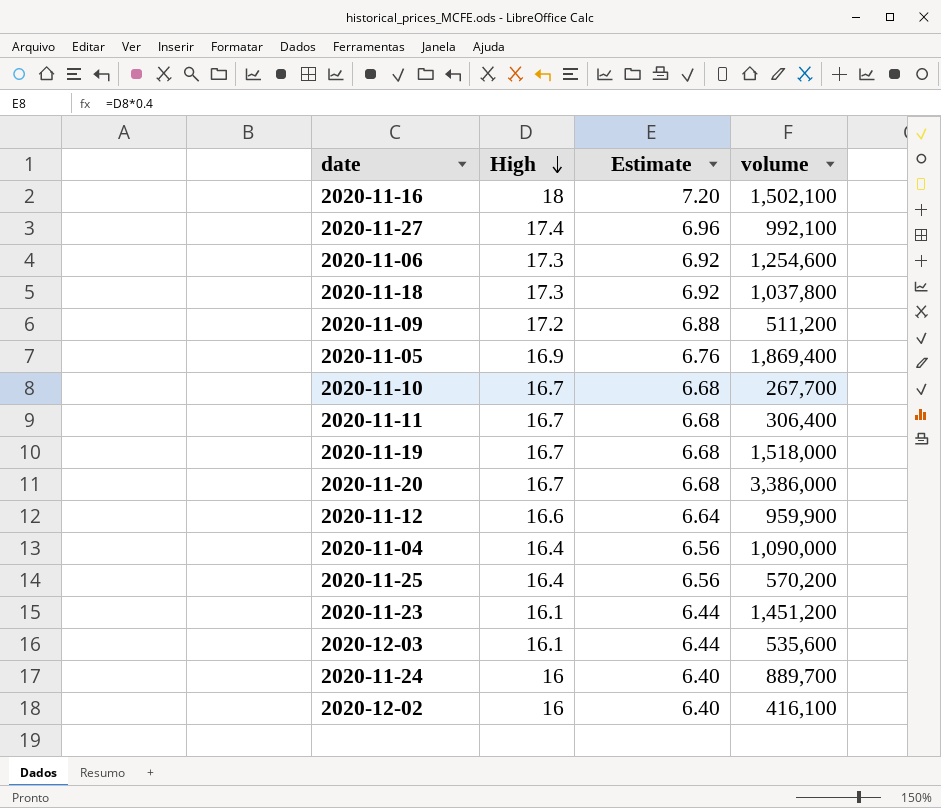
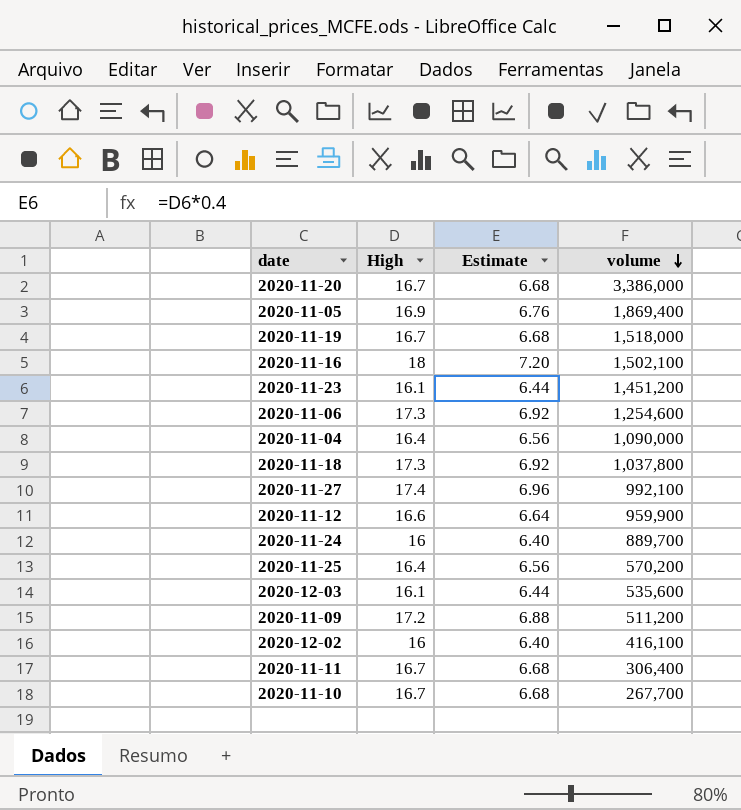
row order: High descending -> volume descending

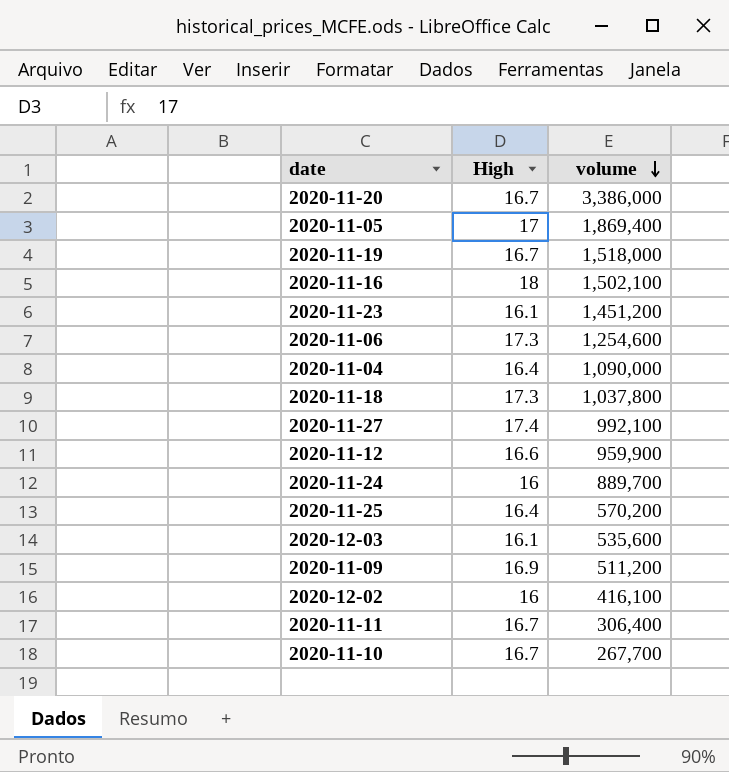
column Estimate | formula: [High] * 0.4 -> none
2020-11-05 | High: 16.9 -> 17
2020-11-09 | High: 17.2 -> 16.9

